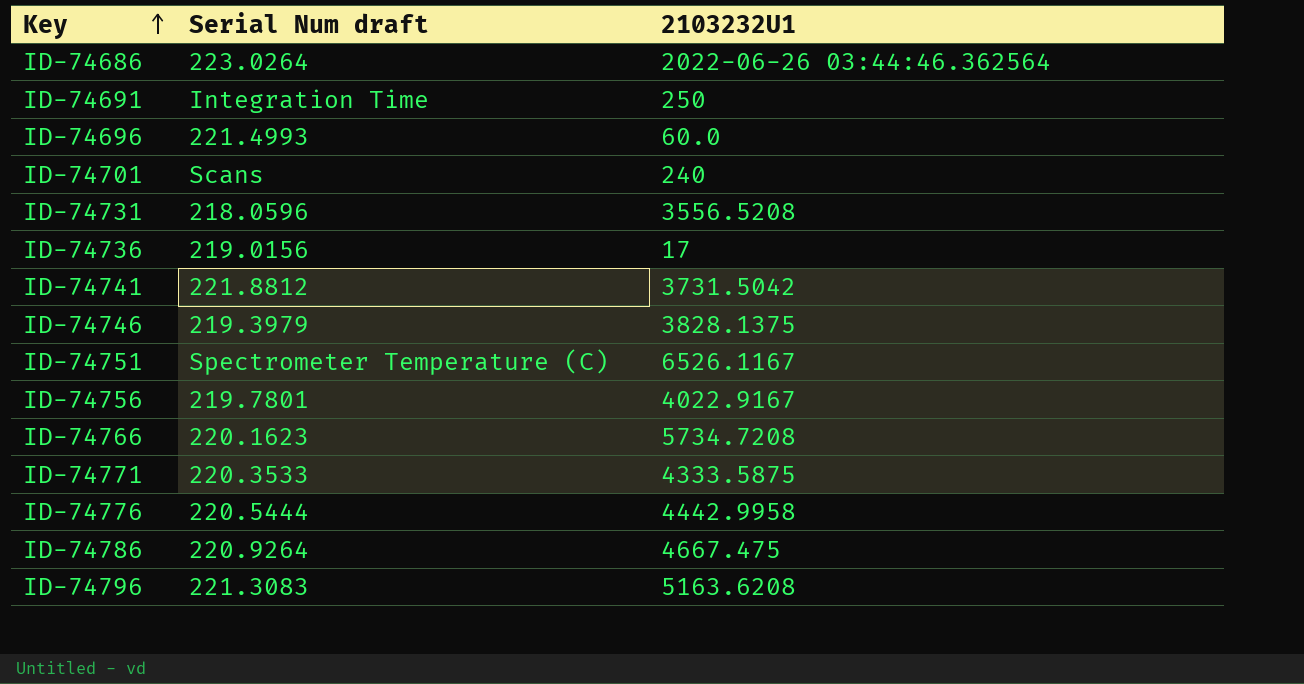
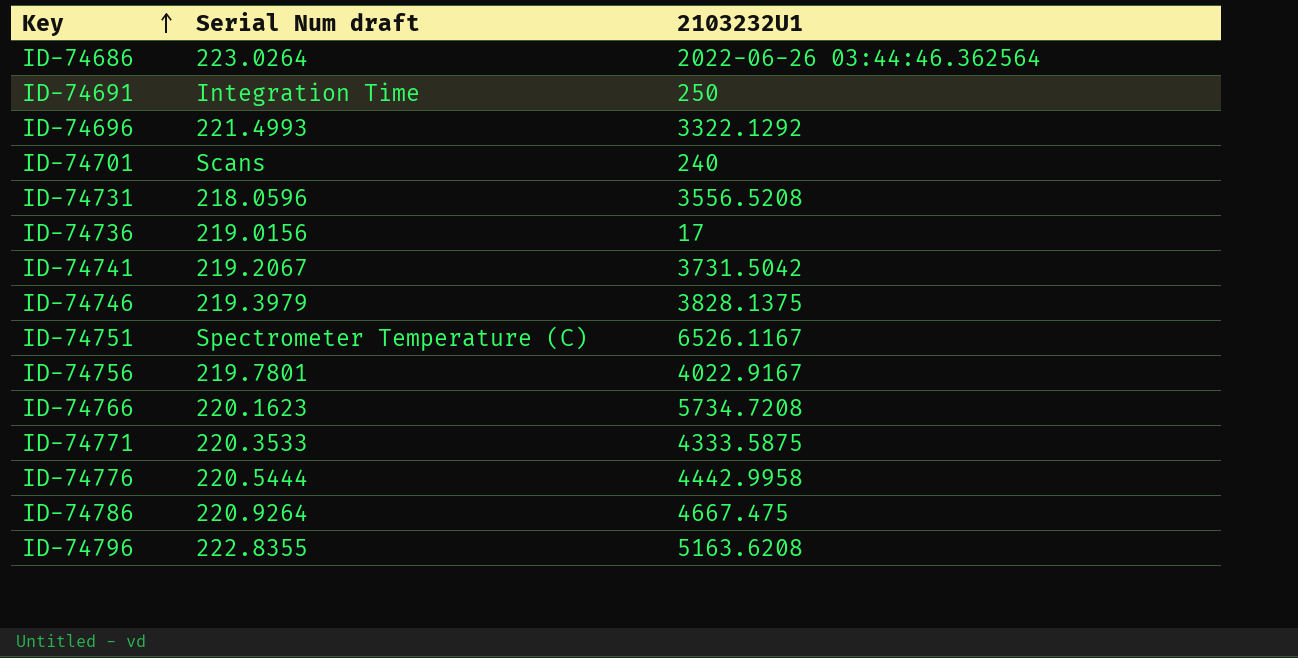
ID-74696 | 2103232U1: 60.0 -> 3322.1292
ID-74741 | Serial Num draft: 221.8812 -> 219.2067
ID-74796 | Serial Num draft: 221.3083 -> 222.8355

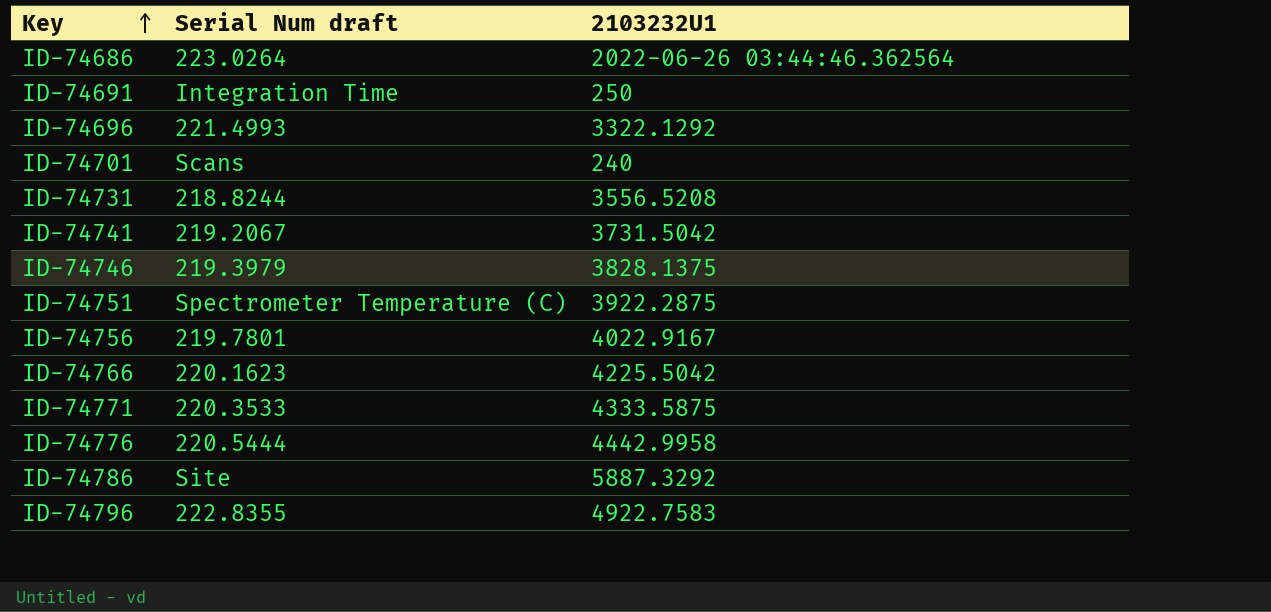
row ID-74736: 219.0156 | 17 -> none
ID-74731 | Serial Num draft: 218.0596 -> 218.8244
ID-74751 | 2103232U1: 6526.1167 -> 3922.2875
ID-74766 | 2103232U1: 5734.7208 -> 4225.5042
ID-74786 | Serial Num draft: 220.9264 -> Site
ID-74786 | 2103232U1: 4667.475 -> 5887.3292
ID-74796 | 2103232U1: 5163.6208 -> 4922.7583

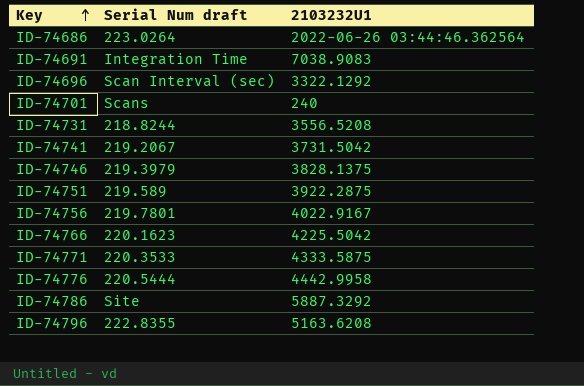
ID-74691 | 2103232U1: 250 -> 7038.9083
ID-74696 | Serial Num draft: 221.4993 -> Scan Interval (sec)
ID-74751 | Serial Num draft: Spectrometer Temperature (C) -> 219.589
ID-74796 | 2103232U1: 4922.7583 -> 5163.6208

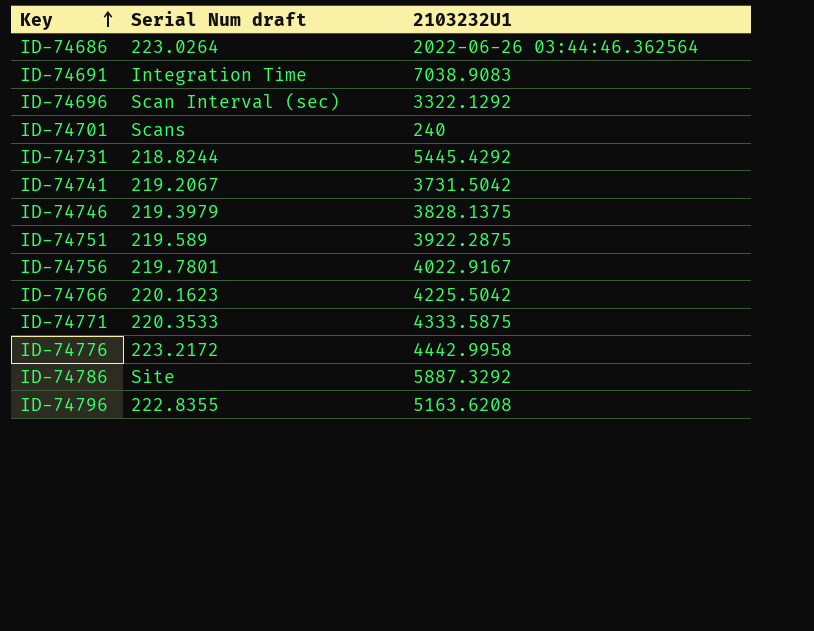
ID-74731 | 2103232U1: 3556.5208 -> 5445.4292
ID-74776 | Serial Num draft: 220.5444 -> 223.2172

